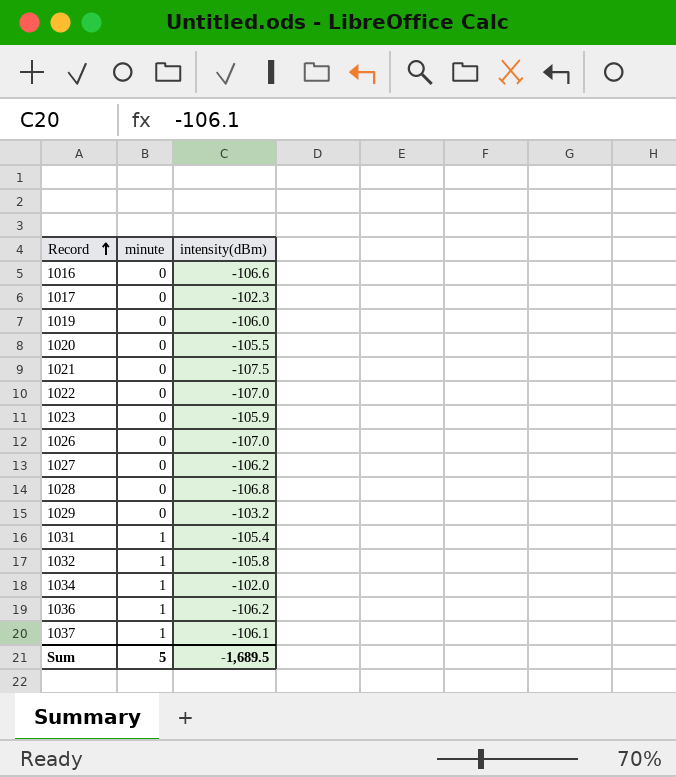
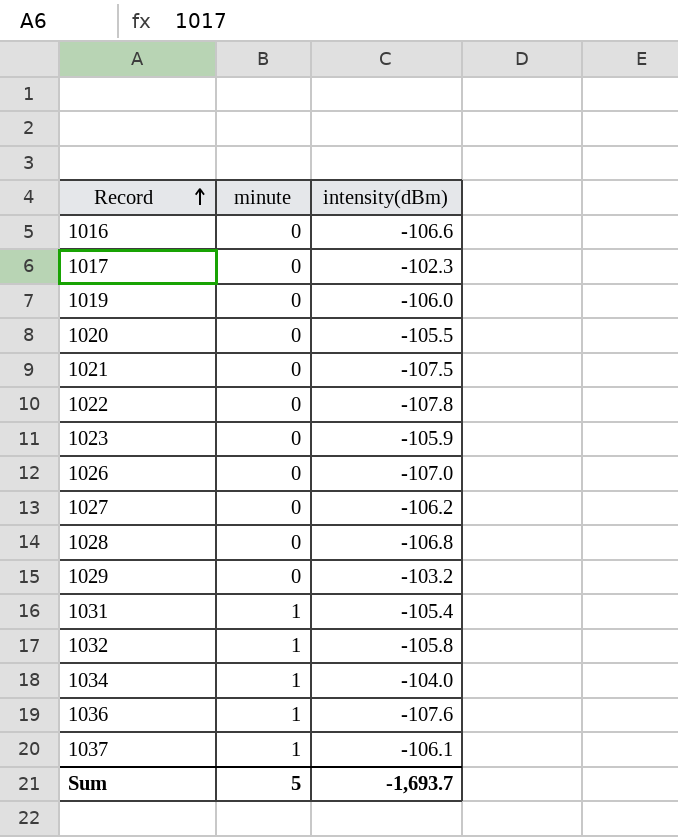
1022 | intensity(dBm): -107.0 -> -107.8
1034 | intensity(dBm): -102.0 -> -104.0
1036 | intensity(dBm): -106.2 -> -107.6
Sum | intensity(dBm): -1,689.5 -> -1,693.7

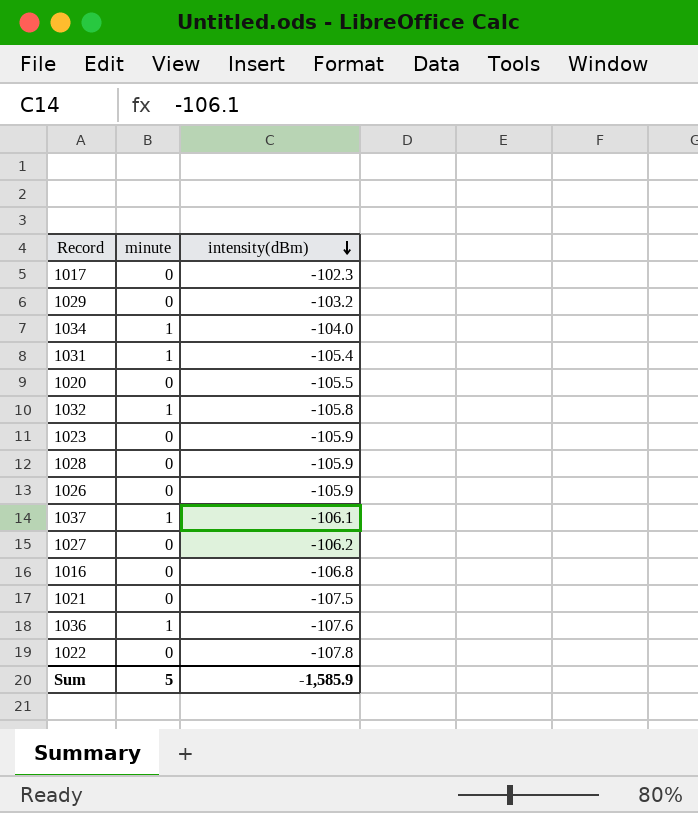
row order: Record ascending -> intensity(dBm) descending
row 1019: 0 | -106.0 -> none
1028 | intensity(dBm): -106.8 -> -105.9
1026 | intensity(dBm): -107.0 -> -105.9
1016 | intensity(dBm): -106.6 -> -106.8
Sum | intensity(dBm): -1,693.7 -> -1,585.9

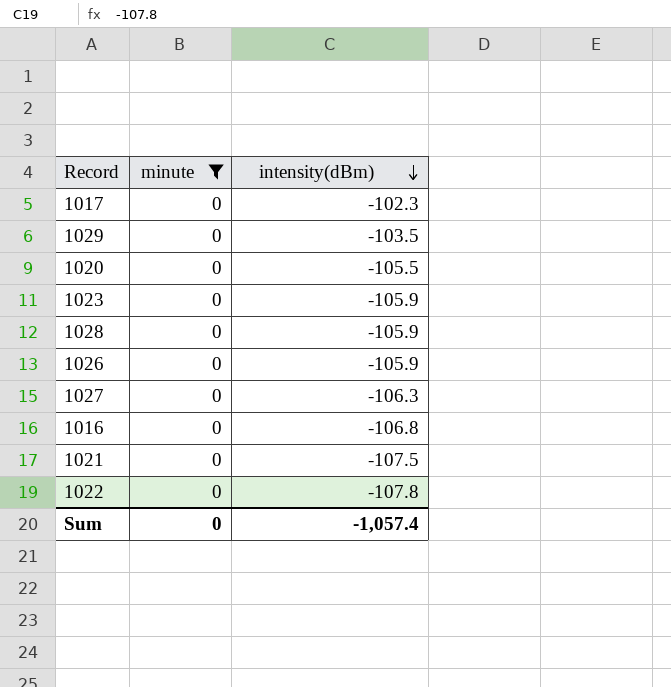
filter: none -> minute = 0
1029 | intensity(dBm): -103.2 -> -103.5
1027 | intensity(dBm): -106.2 -> -106.3
Sum | minute: 5 -> 0
Sum | intensity(dBm): -1,585.9 -> -1,057.4

